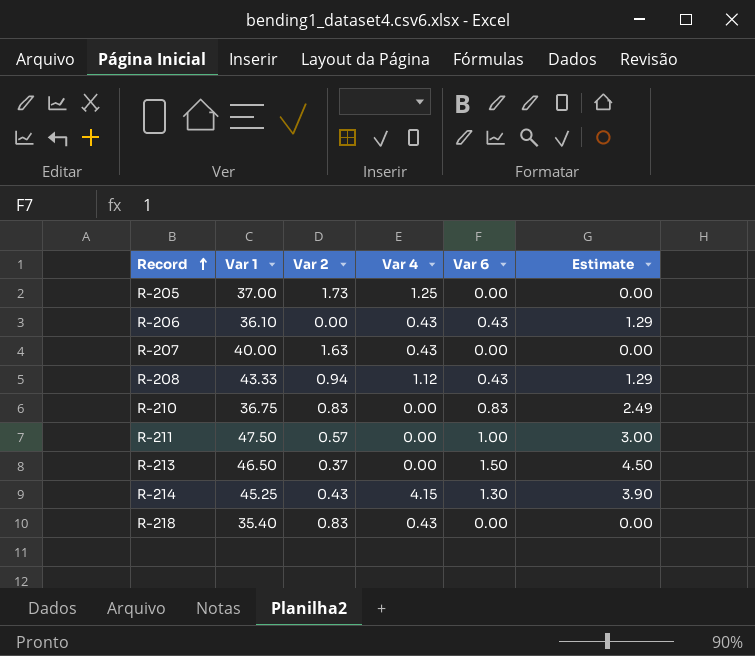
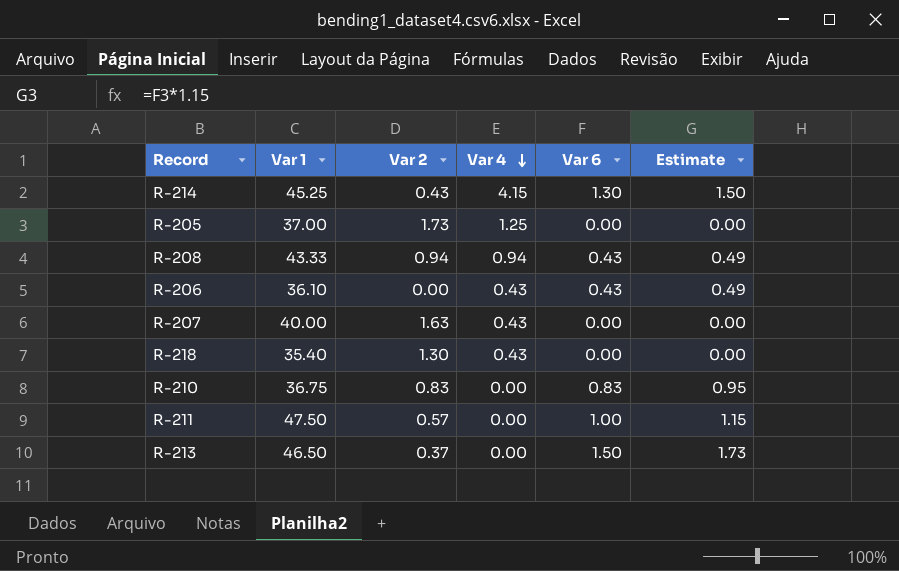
row order: Record ascending -> Var 4 descending
column Estimate | formula: [Var 6] * 3 -> [Var 6] * 1.15
R-208 | Var 4: 1.12 -> 0.94
R-218 | Var 2: 0.83 -> 1.30

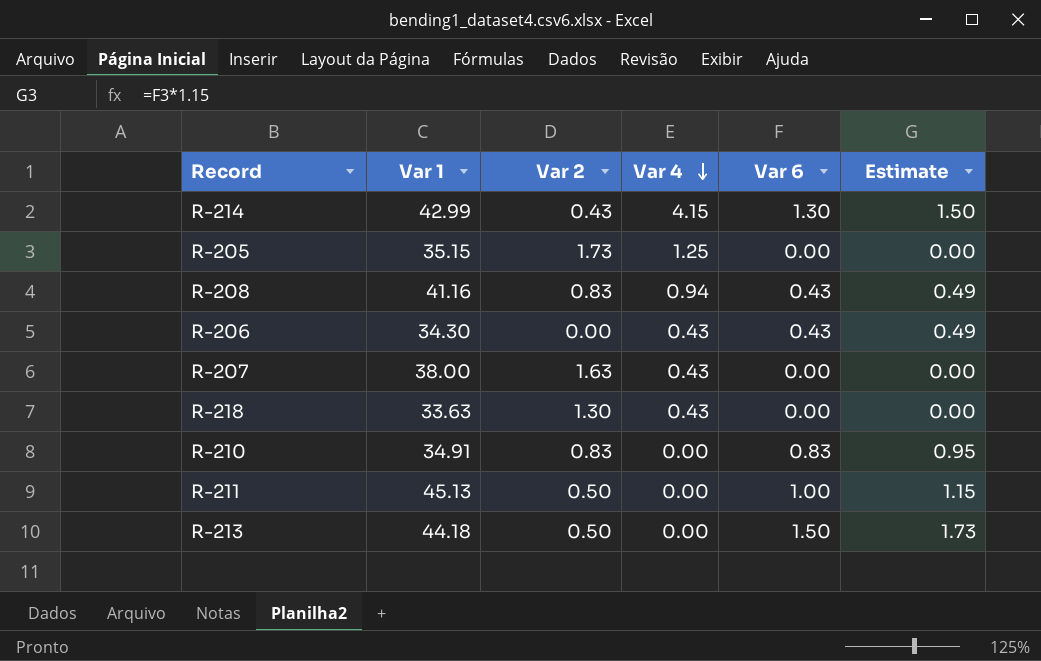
R-214 | Var 1: 45.25 -> 42.99
R-205 | Var 1: 37.00 -> 35.15
R-208 | Var 1: 43.33 -> 41.16
R-208 | Var 2: 0.94 -> 0.83
R-206 | Var 1: 36.10 -> 34.30
R-207 | Var 1: 40.00 -> 38.00
R-218 | Var 1: 35.40 -> 33.63
R-210 | Var 1: 36.75 -> 34.91
R-211 | Var 1: 47.50 -> 45.13
R-211 | Var 2: 0.57 -> 0.50
R-213 | Var 1: 46.50 -> 44.18
R-213 | Var 2: 0.37 -> 0.50

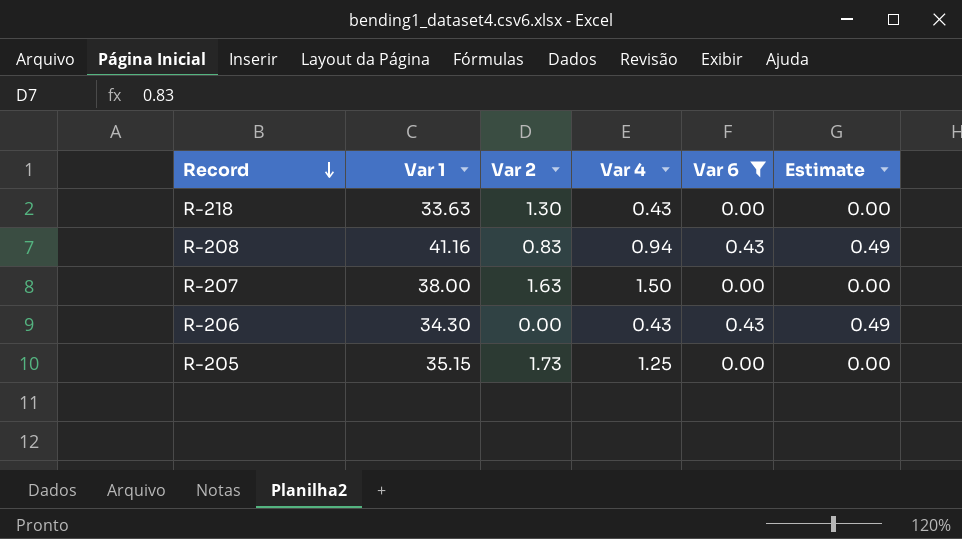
filter: none -> Var 6 <= 0.43
row order: Var 4 descending -> Record descending
R-207 | Var 4: 0.43 -> 1.50

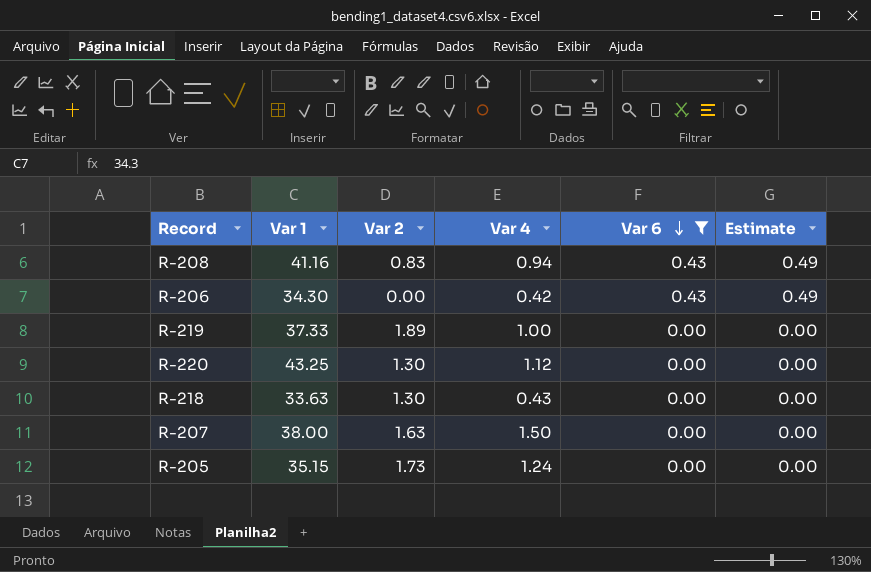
row order: Record descending -> Var 6 descending
R-206 | Var 4: 0.43 -> 0.42
row R-219: none -> 37.33 | 1.89 | 1.00 | 0.00 | 0.00
row R-220: none -> 43.25 | 1.30 | 1.12 | 0.00 | 0.00
R-205 | Var 4: 1.25 -> 1.24

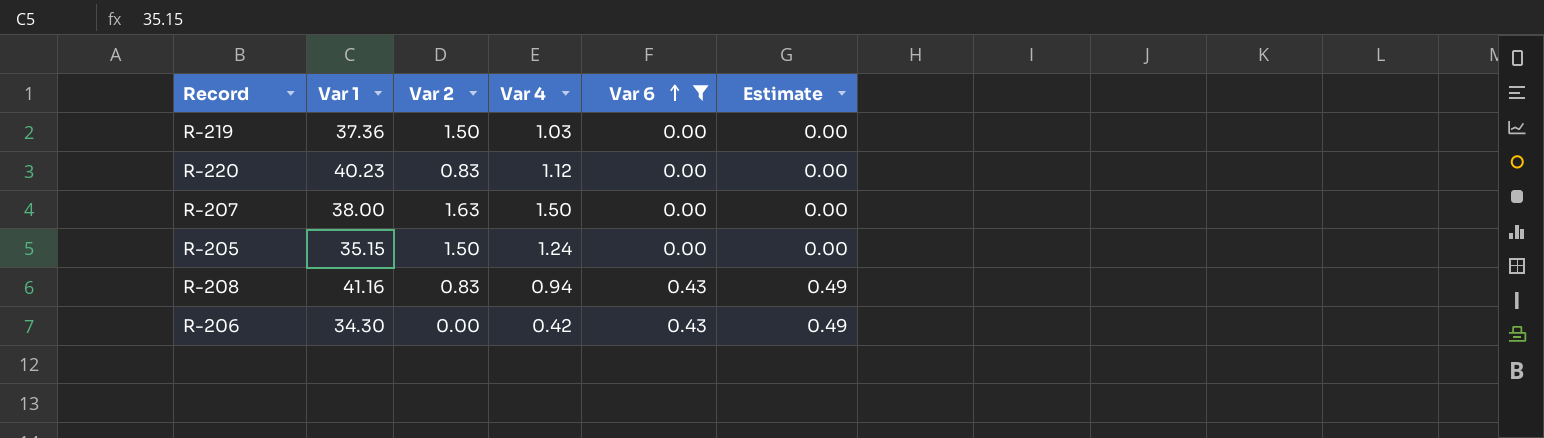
row order: Var 6 descending -> Var 6 ascending
row R-218: 33.63 | 1.30 | 0.43 | 0.00 | 0.00 -> none
R-219 | Var 1: 37.33 -> 37.36
R-219 | Var 2: 1.89 -> 1.50
R-219 | Var 4: 1.00 -> 1.03
R-220 | Var 1: 43.25 -> 40.23
R-220 | Var 2: 1.30 -> 0.83
R-205 | Var 2: 1.73 -> 1.50

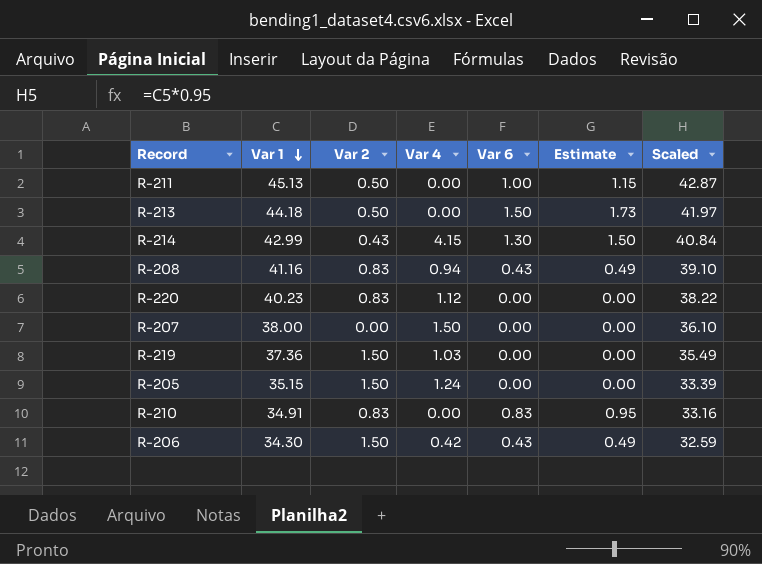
filter: Var 6 <= 0.43 -> none
row order: Var 6 ascending -> Var 1 descending
column Scaled | formula: none -> [Var 1] * 0.95
R-207 | Var 2: 1.63 -> 0.00
R-206 | Var 2: 0.00 -> 1.50

